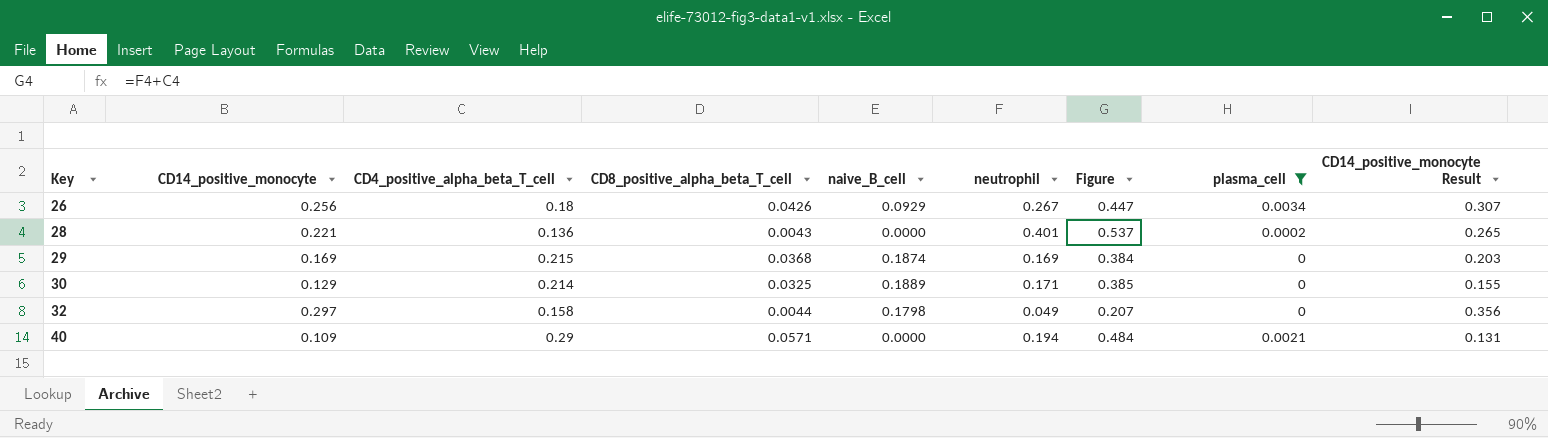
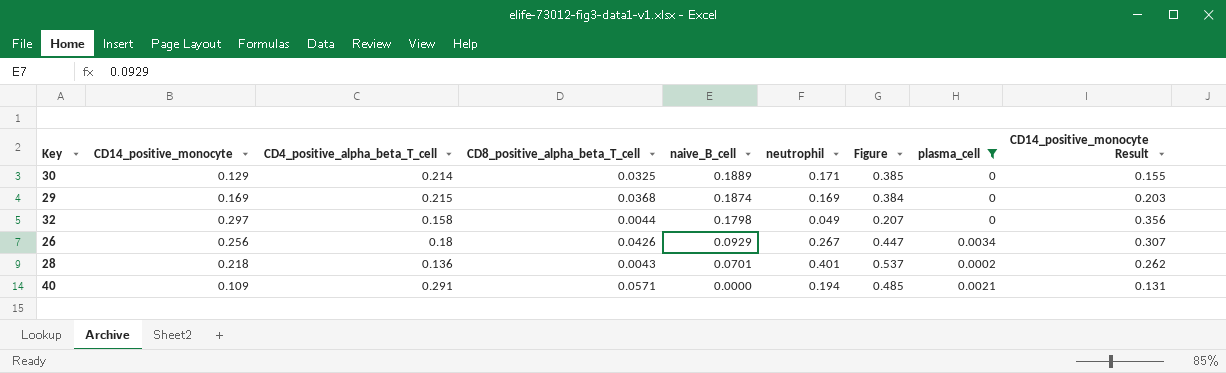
row order: Key ascending -> naive_B_cell descending
28 | CD14_positive_monocyte: 0.221 -> 0.218
28 | naive_B_cell: 0.0000 -> 0.0701
28 | CD14_positive_monocyte Result: 0.265 -> 0.262
40 | CD4_positive_alpha_beta_T_cell: 0.29 -> 0.291
40 | Figure: 0.484 -> 0.485

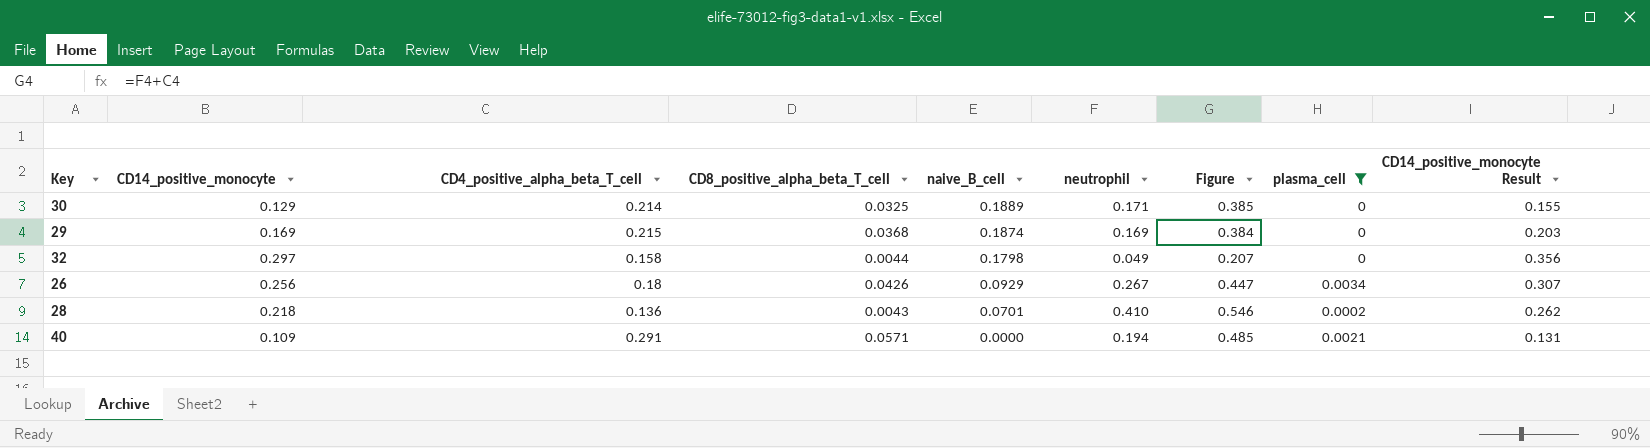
28 | neutrophil: 0.401 -> 0.410
28 | Figure: 0.537 -> 0.546

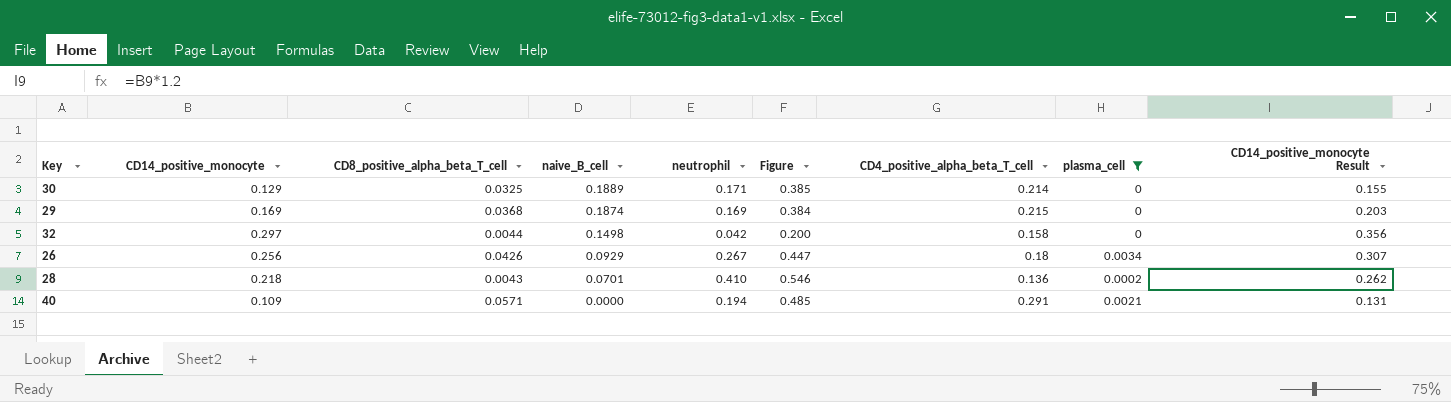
column CD4_positive_alpha_beta_T_cell | position: 3 -> 7
32 | naive_B_cell: 0.1798 -> 0.1498
32 | neutrophil: 0.049 -> 0.042
32 | Figure: 0.207 -> 0.200

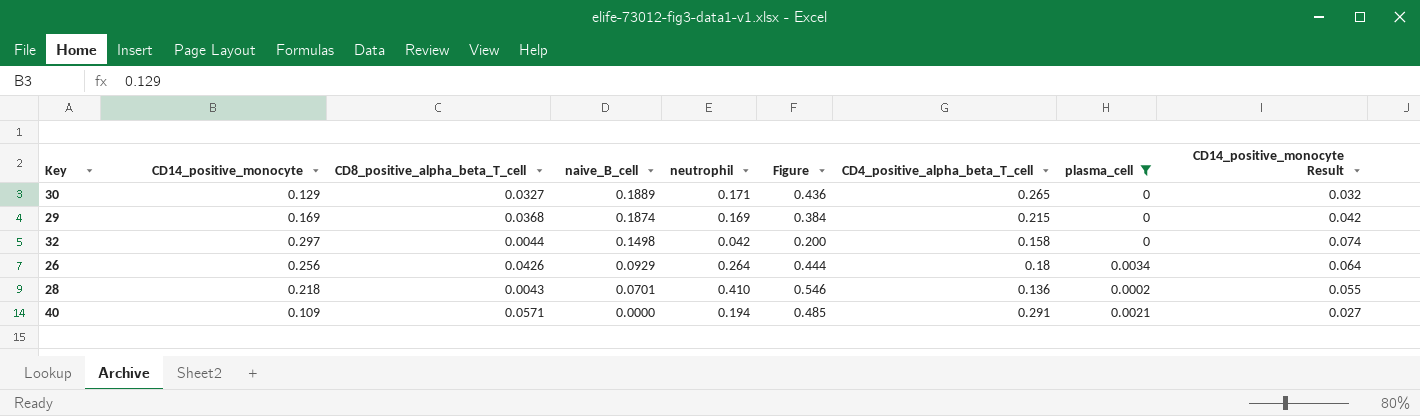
column CD14_positive_monocyte Result | formula: [CD14_positive_monocyte] * 1.2 -> [CD14_positive_monocyte] * 0.25
30 | CD8_positive_alpha_beta_T_cell: 0.0325 -> 0.0327
30 | Figure: 0.385 -> 0.436
30 | CD4_positive_alpha_beta_T_cell: 0.214 -> 0.265
26 | neutrophil: 0.267 -> 0.264
26 | Figure: 0.447 -> 0.444

